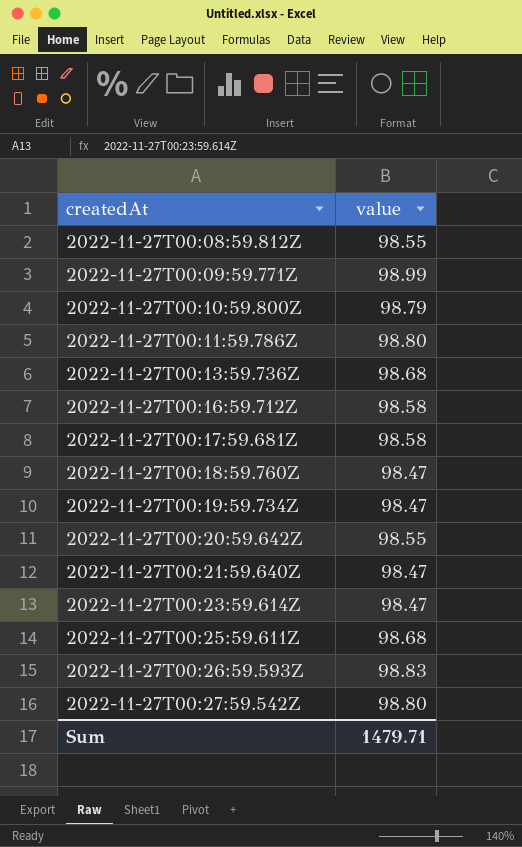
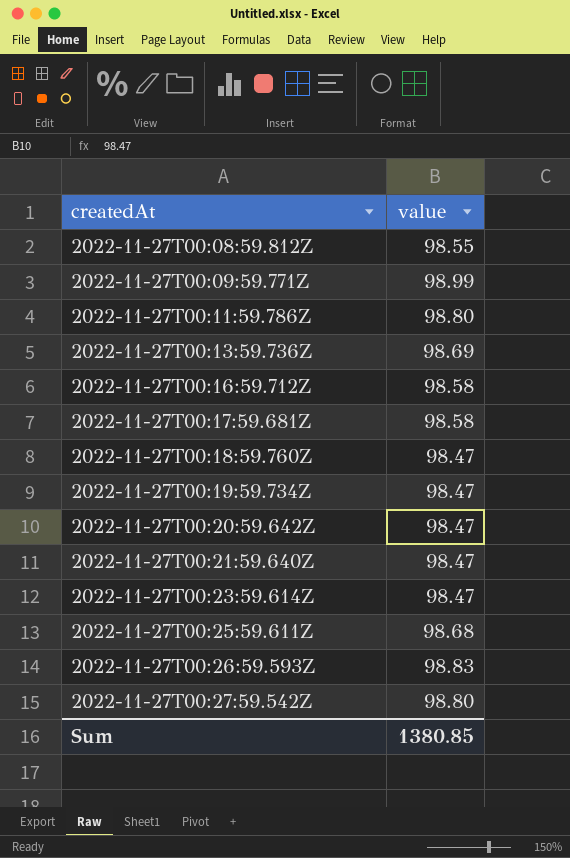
row 2022-11-27T00:10:59.800Z: 98.79 -> none
2022-11-27T00:13:59.736Z | value: 98.68 -> 98.69
2022-11-27T00:20:59.642Z | value: 98.55 -> 98.47
Sum | value: 1479.71 -> 1380.85

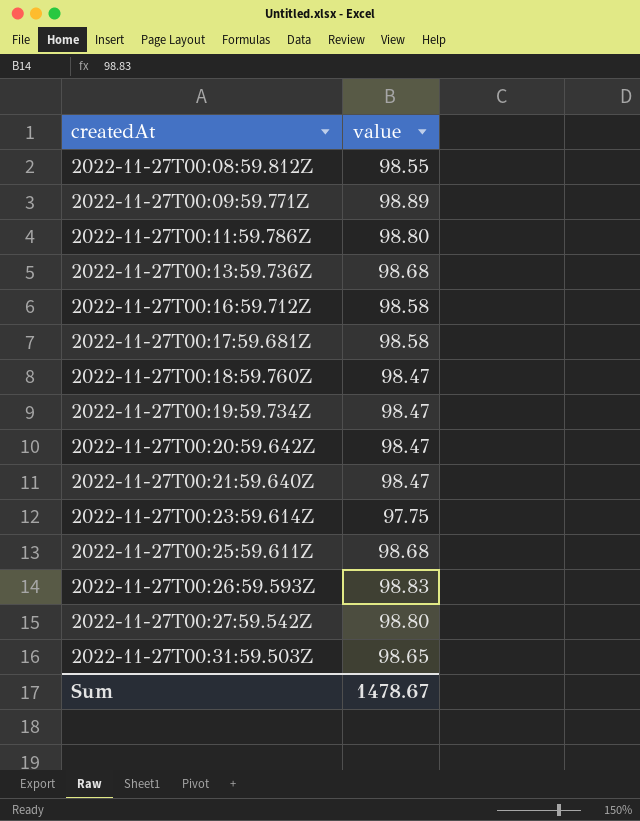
2022-11-27T00:09:59.771Z | value: 98.99 -> 98.89
2022-11-27T00:13:59.736Z | value: 98.69 -> 98.68
2022-11-27T00:23:59.614Z | value: 98.47 -> 97.75
row 2022-11-27T00:31:59.503Z: none -> 98.65
Sum | value: 1380.85 -> 1478.67

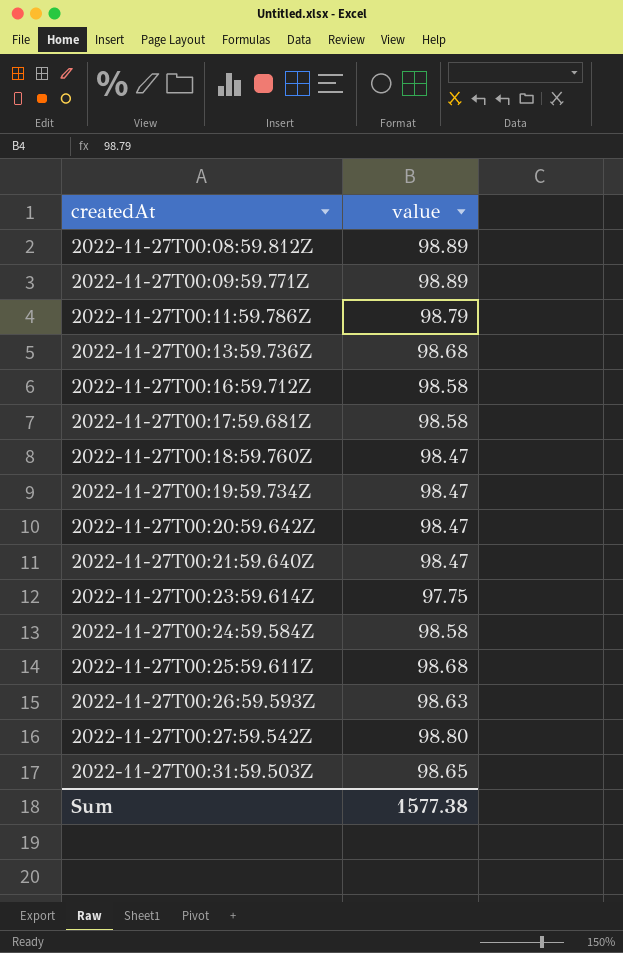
2022-11-27T00:08:59.812Z | value: 98.55 -> 98.89
2022-11-27T00:11:59.786Z | value: 98.80 -> 98.79
row 2022-11-27T00:24:59.584Z: none -> 98.58
2022-11-27T00:26:59.593Z | value: 98.83 -> 98.63
Sum | value: 1478.67 -> 1577.38

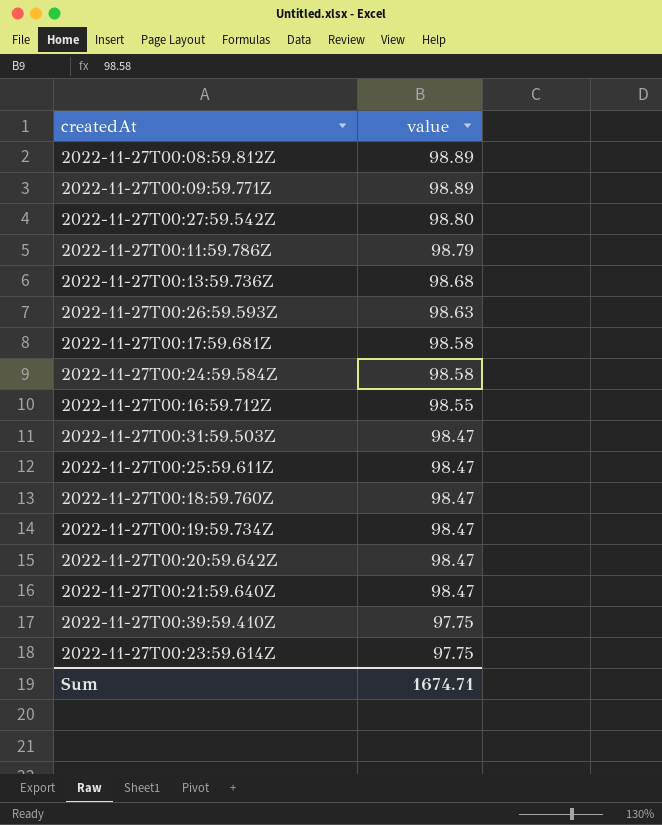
row order: createdAt ascending -> value descending
2022-11-27T00:16:59.712Z | value: 98.58 -> 98.55
2022-11-27T00:31:59.503Z | value: 98.65 -> 98.47
2022-11-27T00:25:59.611Z | value: 98.68 -> 98.47
row 2022-11-27T00:39:59.410Z: none -> 97.75
Sum | value: 1577.38 -> 1674.71

